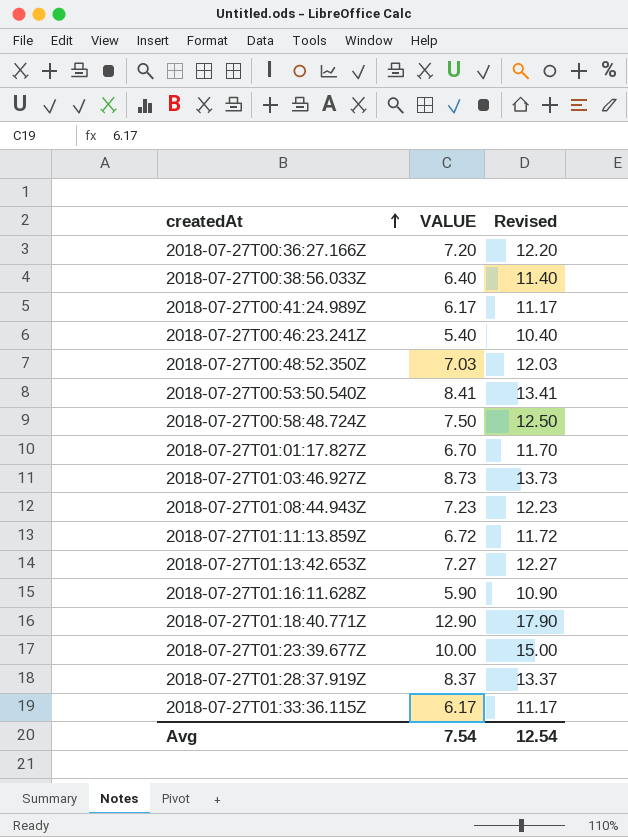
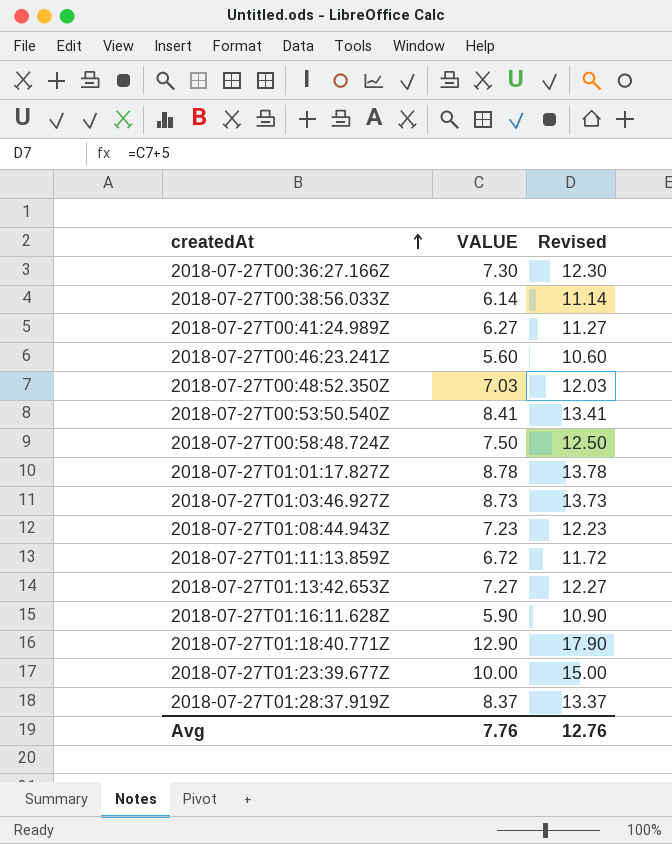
row 2018-07-27T01:33:36.115Z: 6.17 | 11.17 -> none
2018-07-27T00:36:27.166Z | VALUE: 7.20 -> 7.30
2018-07-27T00:36:27.166Z | Revised: 12.20 -> 12.30
2018-07-27T00:38:56.033Z | VALUE: 6.40 -> 6.14
2018-07-27T00:38:56.033Z | Revised: 11.40 -> 11.14
2018-07-27T00:41:24.989Z | VALUE: 6.17 -> 6.27
2018-07-27T00:41:24.989Z | Revised: 11.17 -> 11.27
2018-07-27T00:46:23.241Z | VALUE: 5.40 -> 5.60
2018-07-27T00:46:23.241Z | Revised: 10.40 -> 10.60
2018-07-27T01:01:17.827Z | VALUE: 6.70 -> 8.78
2018-07-27T01:01:17.827Z | Revised: 11.70 -> 13.78
Avg | VALUE: 7.54 -> 7.76
Avg | Revised: 12.54 -> 12.76

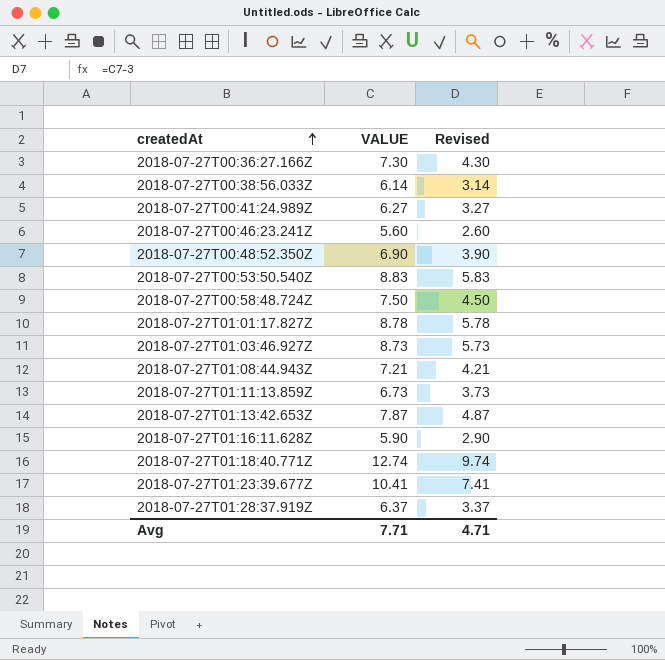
column Revised | formula: [VALUE] + 5 -> [VALUE] - 3
2018-07-27T00:48:52.350Z | VALUE: 7.03 -> 6.90
2018-07-27T00:53:50.540Z | VALUE: 8.41 -> 8.83
2018-07-27T01:08:44.943Z | VALUE: 7.23 -> 7.21
2018-07-27T01:11:13.859Z | VALUE: 6.72 -> 6.73
2018-07-27T01:13:42.653Z | VALUE: 7.27 -> 7.87
2018-07-27T01:18:40.771Z | VALUE: 12.90 -> 12.74
2018-07-27T01:23:39.677Z | VALUE: 10.00 -> 10.41
2018-07-27T01:28:37.919Z | VALUE: 8.37 -> 6.37
Avg | VALUE: 7.76 -> 7.71
Avg | Revised: 12.76 -> 4.71

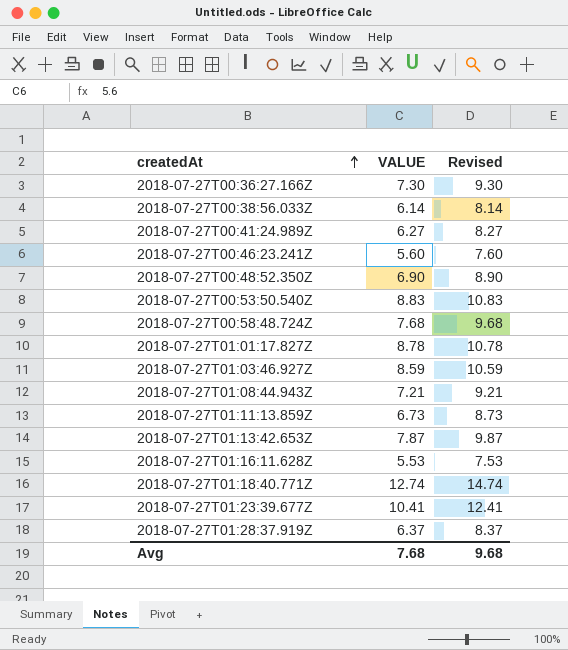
column Revised | formula: [VALUE] - 3 -> [VALUE] + 2
2018-07-27T00:58:48.724Z | VALUE: 7.50 -> 7.68
2018-07-27T01:03:46.927Z | VALUE: 8.73 -> 8.59
2018-07-27T01:16:11.628Z | VALUE: 5.90 -> 5.53
Avg | VALUE: 7.71 -> 7.68
Avg | Revised: 4.71 -> 9.68

